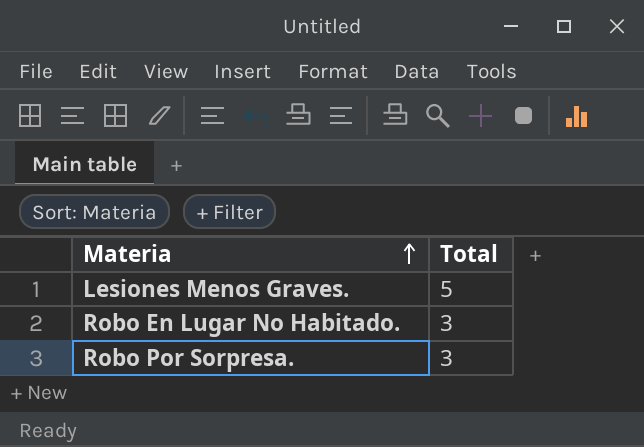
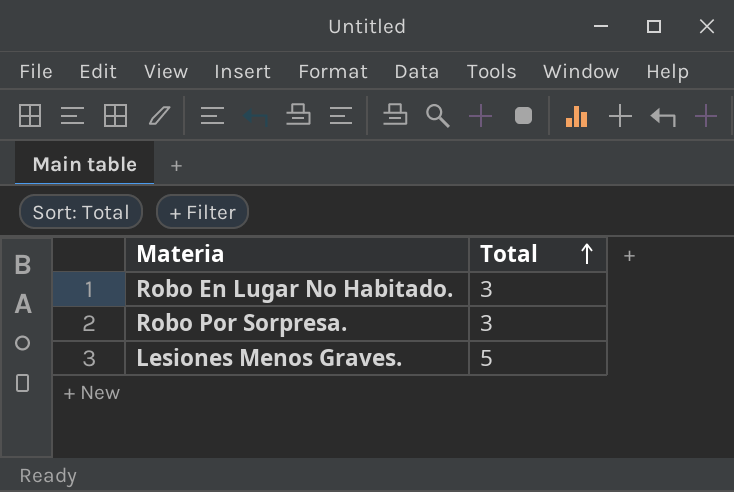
row order: Materia ascending -> Total ascending

